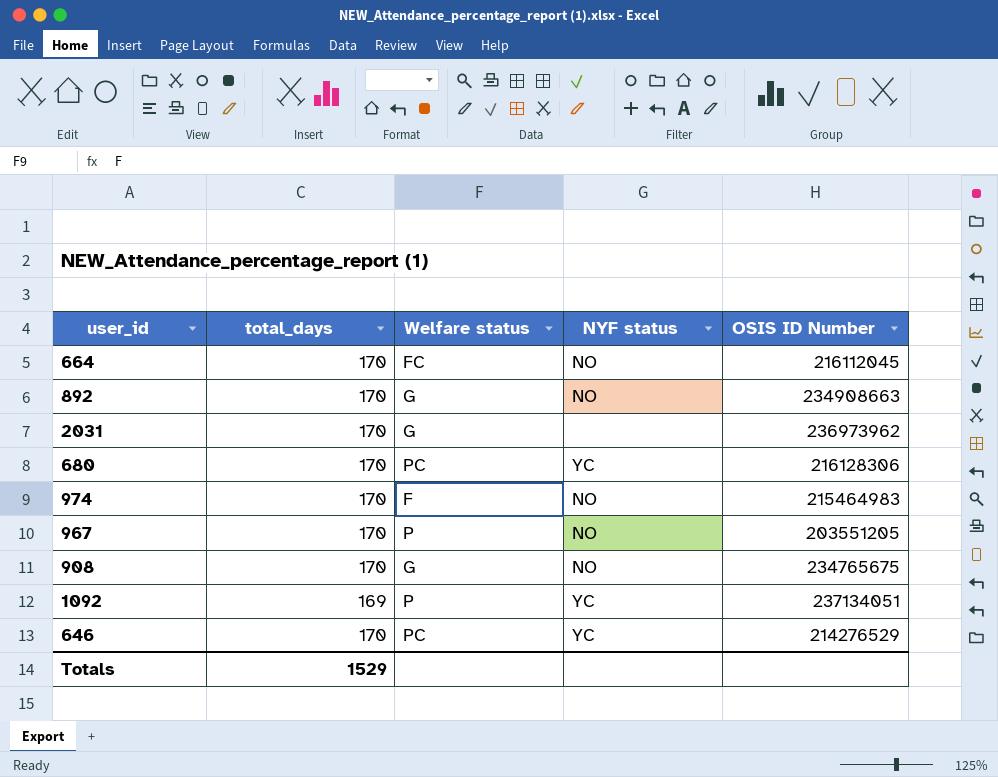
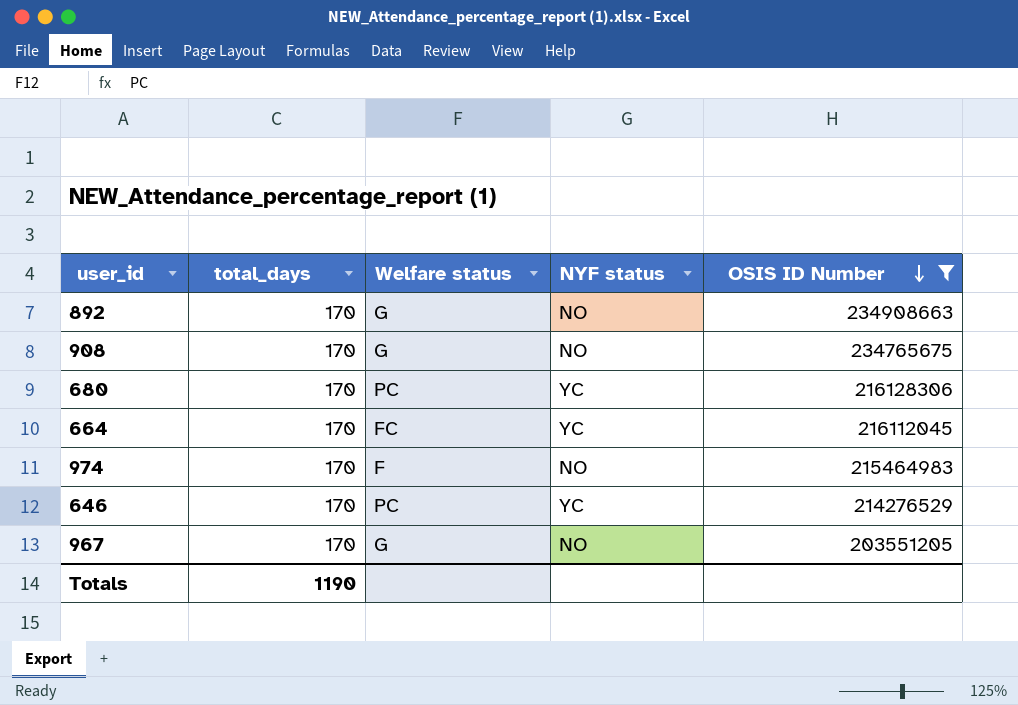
filter: none -> OSIS ID Number <= 234908663
row order: none -> OSIS ID Number descending
664 | NYF status: NO -> YC
967 | Welfare status: P -> G
Totals | total_days: 1529 -> 1190

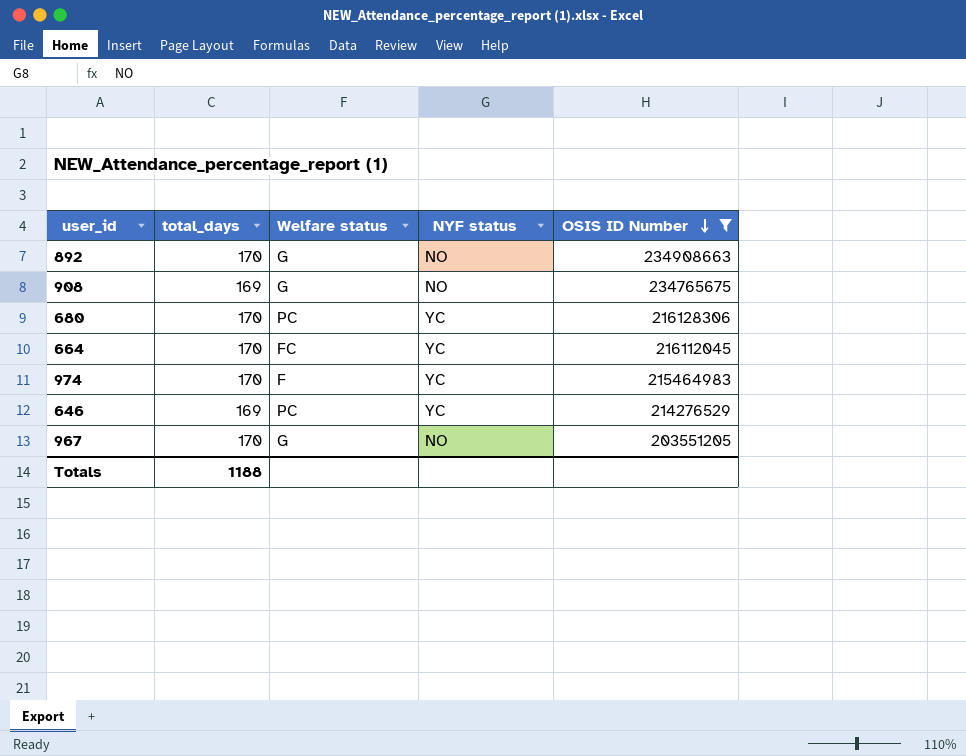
908 | total_days: 170 -> 169
974 | NYF status: NO -> YC
646 | total_days: 170 -> 169
Totals | total_days: 1190 -> 1188

